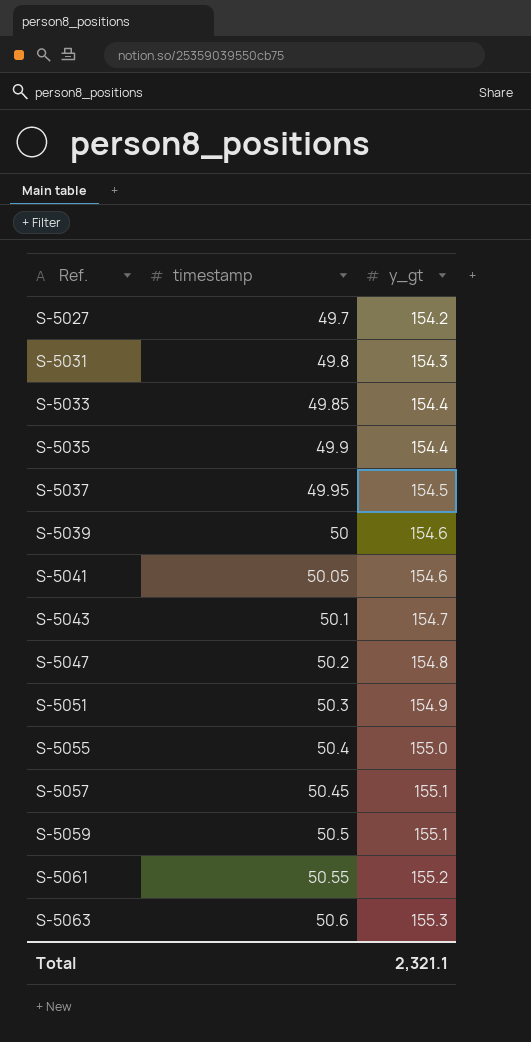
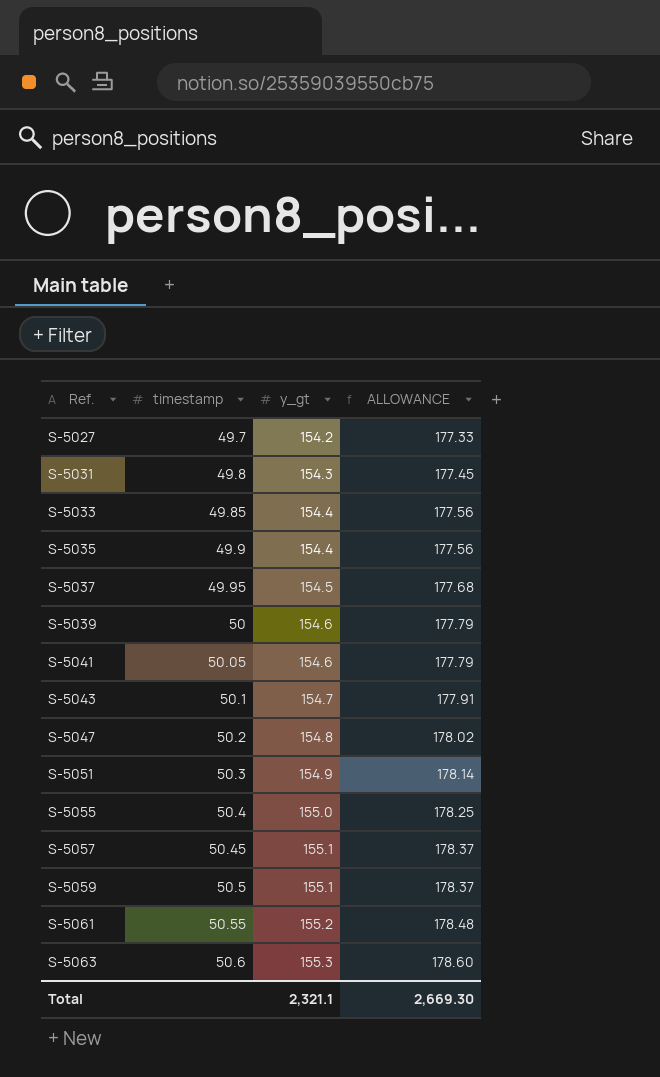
column ALLOWANCE | formula: none -> [y_gt] * 1.15

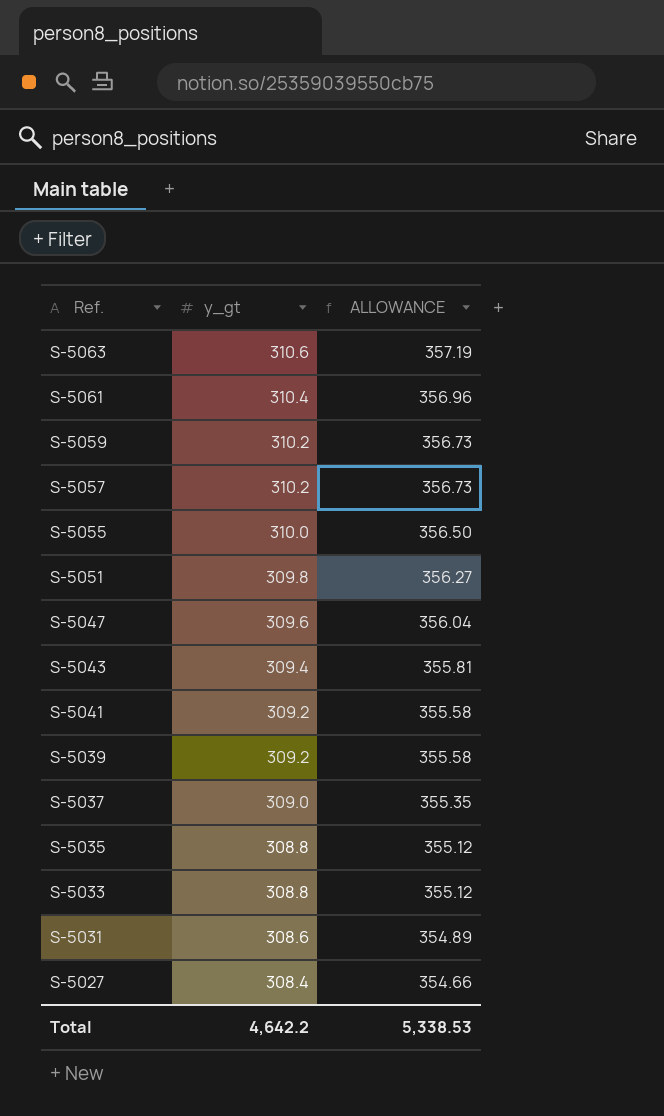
row order: Ref. ascending -> Ref. descending
column timestamp | position: 2 -> none
S-5063 | y_gt: 155.3 -> 310.6
S-5063 | ALLOWANCE: 178.60 -> 357.19
S-5061 | y_gt: 155.2 -> 310.4
S-5061 | ALLOWANCE: 178.48 -> 356.96
S-5059 | y_gt: 155.1 -> 310.2
S-5059 | ALLOWANCE: 178.37 -> 356.73
S-5057 | y_gt: 155.1 -> 310.2
S-5057 | ALLOWANCE: 178.37 -> 356.73
S-5055 | y_gt: 155.0 -> 310.0
S-5055 | ALLOWANCE: 178.25 -> 356.50
S-5051 | y_gt: 154.9 -> 309.8
S-5051 | ALLOWANCE: 178.14 -> 356.27
S-5047 | y_gt: 154.8 -> 309.6
S-5047 | ALLOWANCE: 178.02 -> 356.04
S-5043 | y_gt: 154.7 -> 309.4
S-5043 | ALLOWANCE: 177.91 -> 355.81
S-5041 | y_gt: 154.6 -> 309.2
S-5041 | ALLOWANCE: 177.79 -> 355.58
S-5039 | y_gt: 154.6 -> 309.2
S-5039 | ALLOWANCE: 177.79 -> 355.58
S-5037 | y_gt: 154.5 -> 309.0
S-5037 | ALLOWANCE: 177.68 -> 355.35
S-5035 | y_gt: 154.4 -> 308.8
S-5035 | ALLOWANCE: 177.56 -> 355.12
S-5033 | y_gt: 154.4 -> 308.8
S-5033 | ALLOWANCE: 177.56 -> 355.12
S-5031 | y_gt: 154.3 -> 308.6
S-5031 | ALLOWANCE: 177.45 -> 354.89
S-5027 | y_gt: 154.2 -> 308.4
S-5027 | ALLOWANCE: 177.33 -> 354.66
Total | y_gt: 2,321.1 -> 4,642.2
Total | ALLOWANCE: 2,669.30 -> 5,338.53

